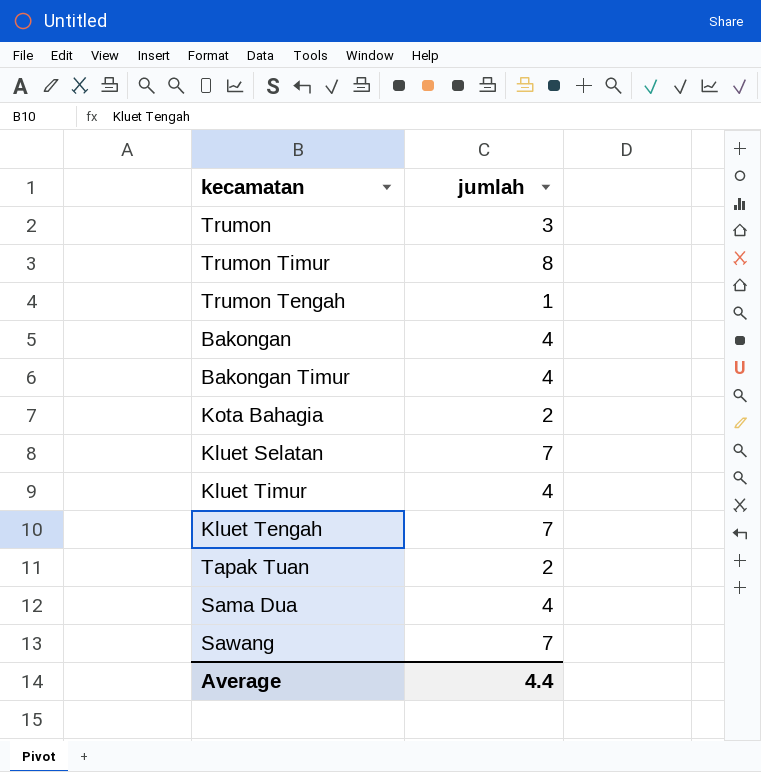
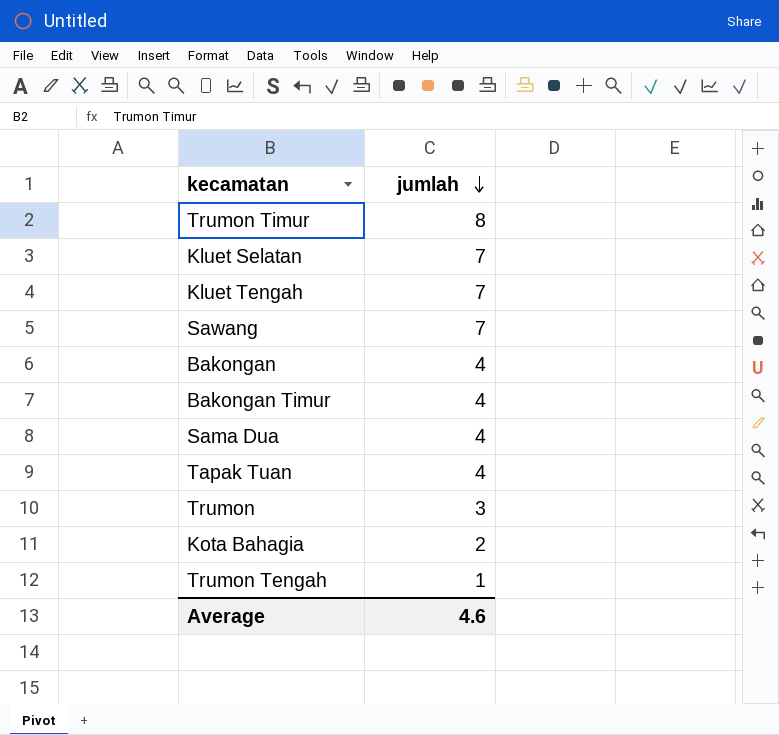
row order: none -> jumlah descending
row Kluet Timur: 4 -> none
Tapak Tuan | jumlah: 2 -> 4
Average | jumlah: 4.4 -> 4.6

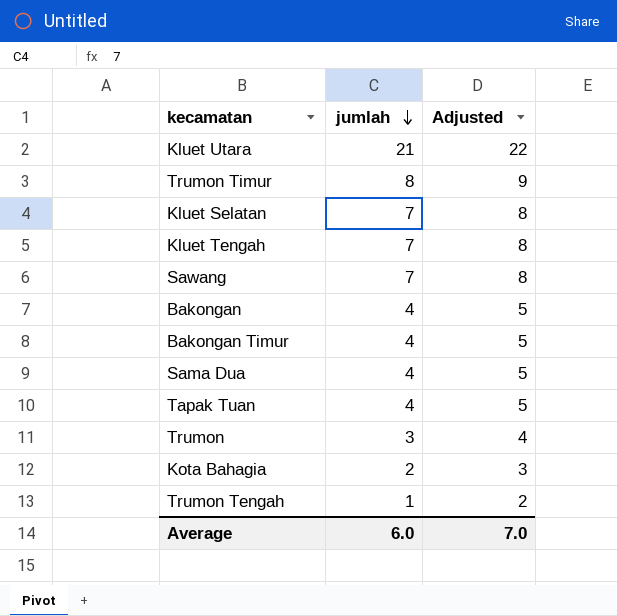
column Adjusted | formula: none -> [jumlah] + 1
row Kluet Utara: none -> 21 | 22
Average | jumlah: 4.6 -> 6.0

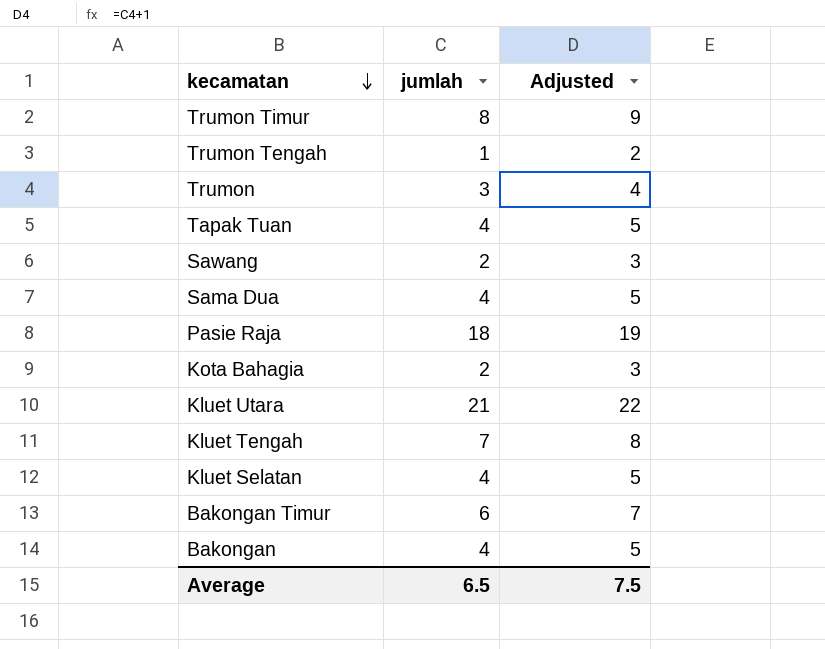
row order: jumlah descending -> kecamatan descending
Sawang | jumlah: 7 -> 2
Sawang | Adjusted: 8 -> 3
row Pasie Raja: none -> 18 | 19
Kluet Selatan | jumlah: 7 -> 4
Kluet Selatan | Adjusted: 8 -> 5
Bakongan Timur | jumlah: 4 -> 6
Bakongan Timur | Adjusted: 5 -> 7
Average | jumlah: 6.0 -> 6.5
Average | Adjusted: 7.0 -> 7.5

